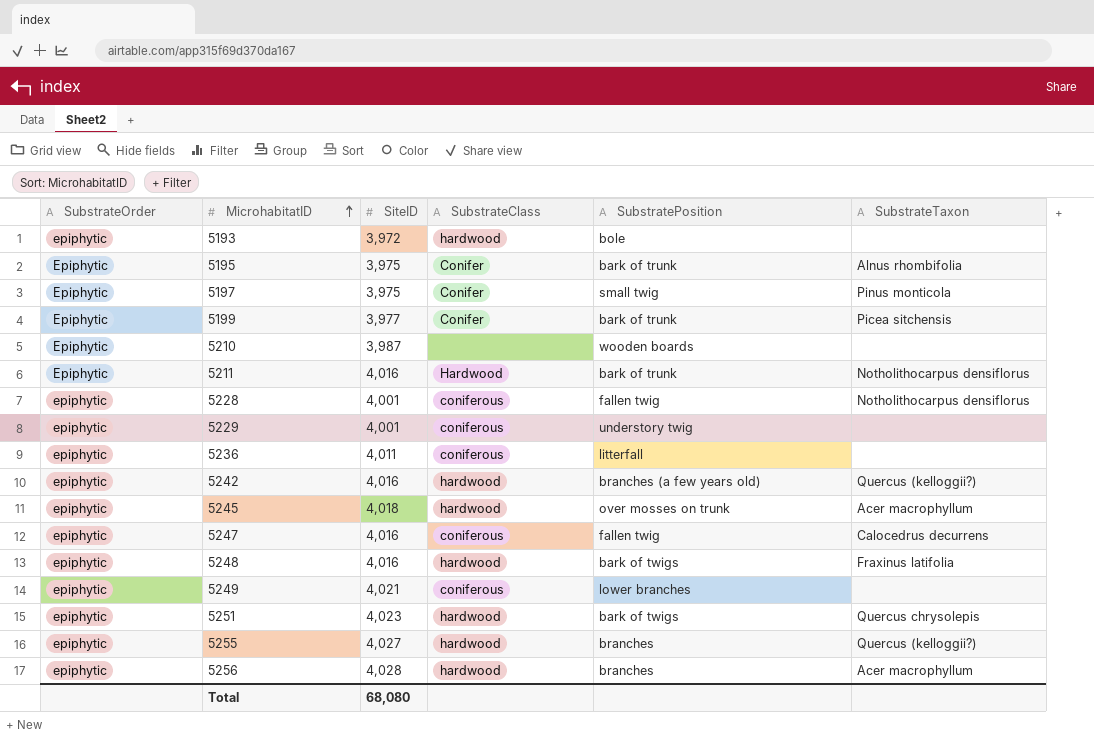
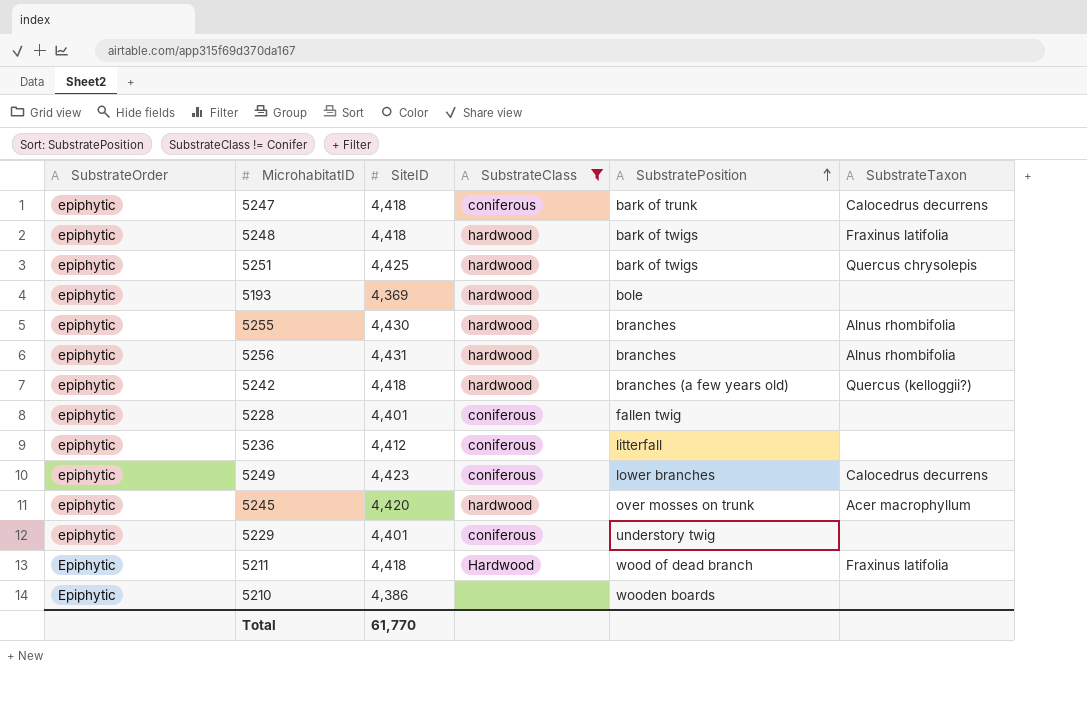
filter: none -> SubstrateClass != Conifer
row order: MicrohabitatID ascending -> SubstratePosition ascending
5247 | SiteID: 4,016 -> 4,418
5247 | SubstratePosition: fallen twig -> bark of trunk
5248 | SiteID: 4,016 -> 4,418
5251 | SiteID: 4,023 -> 4,425
5193 | SiteID: 3,972 -> 4,369
5255 | SiteID: 4,027 -> 4,430
5255 | SubstrateTaxon: Quercus (kelloggii?) -> Alnus rhombifolia
5256 | SiteID: 4,028 -> 4,431
5256 | SubstrateTaxon: Acer macrophyllum -> Alnus rhombifolia
5242 | SiteID: 4,016 -> 4,418
5228 | SiteID: 4,001 -> 4,401
5228 | SubstrateTaxon: Notholithocarpus densiflorus -> none
5236 | SiteID: 4,011 -> 4,412
5249 | SiteID: 4,021 -> 4,423
5249 | SubstrateTaxon: none -> Calocedrus decurrens
5245 | SiteID: 4,018 -> 4,420
5229 | SiteID: 4,001 -> 4,401
5211 | SiteID: 4,016 -> 4,418
5211 | SubstratePosition: bark of trunk -> wood of dead branch
5211 | SubstrateTaxon: Notholithocarpus densiflorus -> Fraxinus latifolia
5210 | SiteID: 3,987 -> 4,386
Total | SiteID: 68,080 -> 61,770

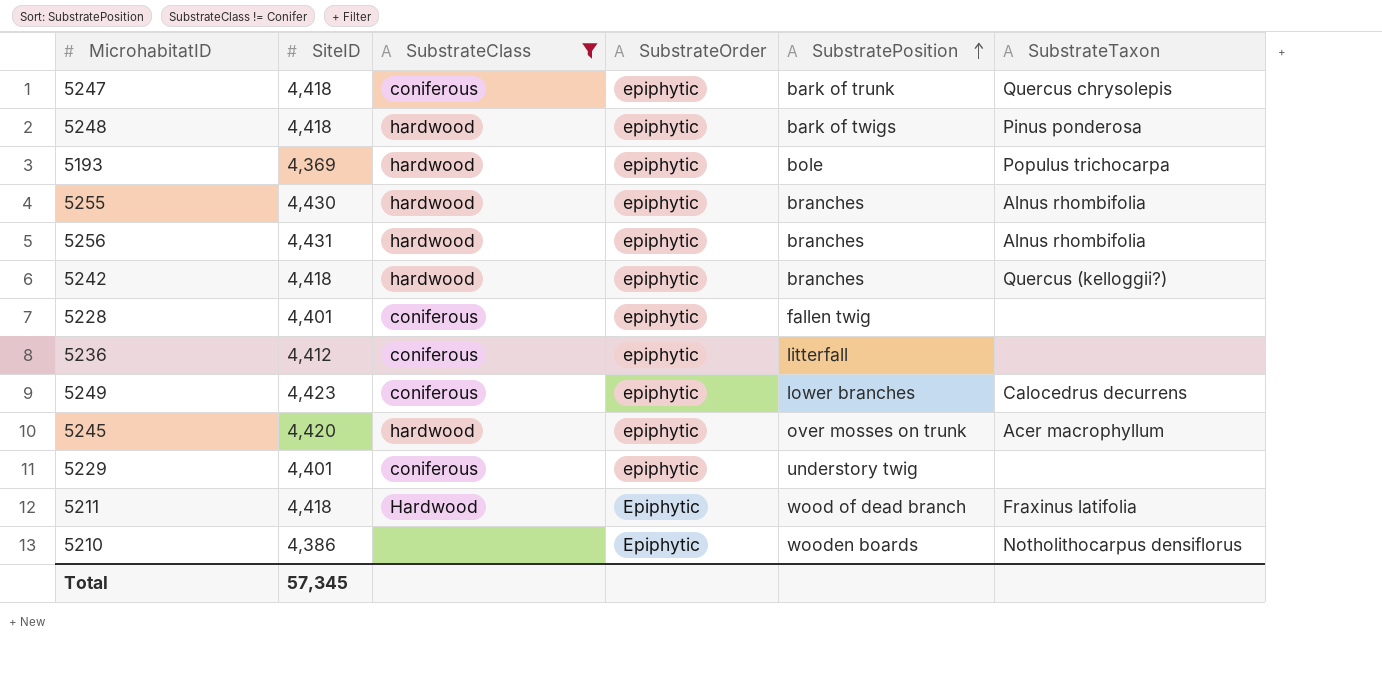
column SubstrateOrder | position: 1 -> 4
row 5251: epiphytic | 4,425 | hardwood | bark of twigs | Quercus chrysolepis -> none
5247 | SubstrateTaxon: Calocedrus decurrens -> Quercus chrysolepis
5248 | SubstrateTaxon: Fraxinus latifolia -> Pinus ponderosa
5193 | SubstrateTaxon: none -> Populus trichocarpa
5242 | SubstratePosition: branches (a few years old) -> branches
5210 | SubstrateTaxon: none -> Notholithocarpus densiflorus
Total | SiteID: 61,770 -> 57,345

